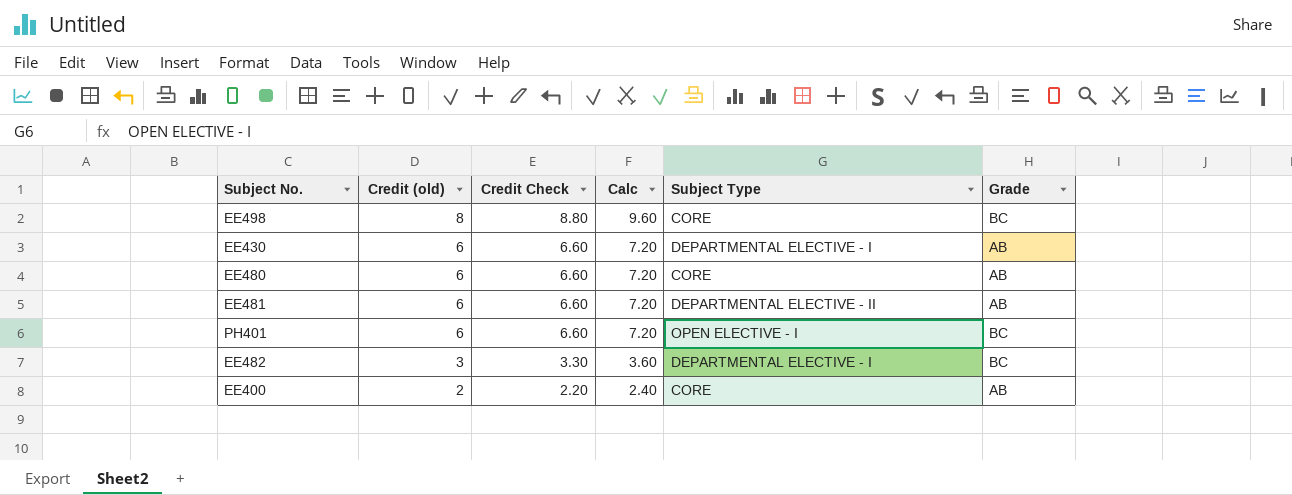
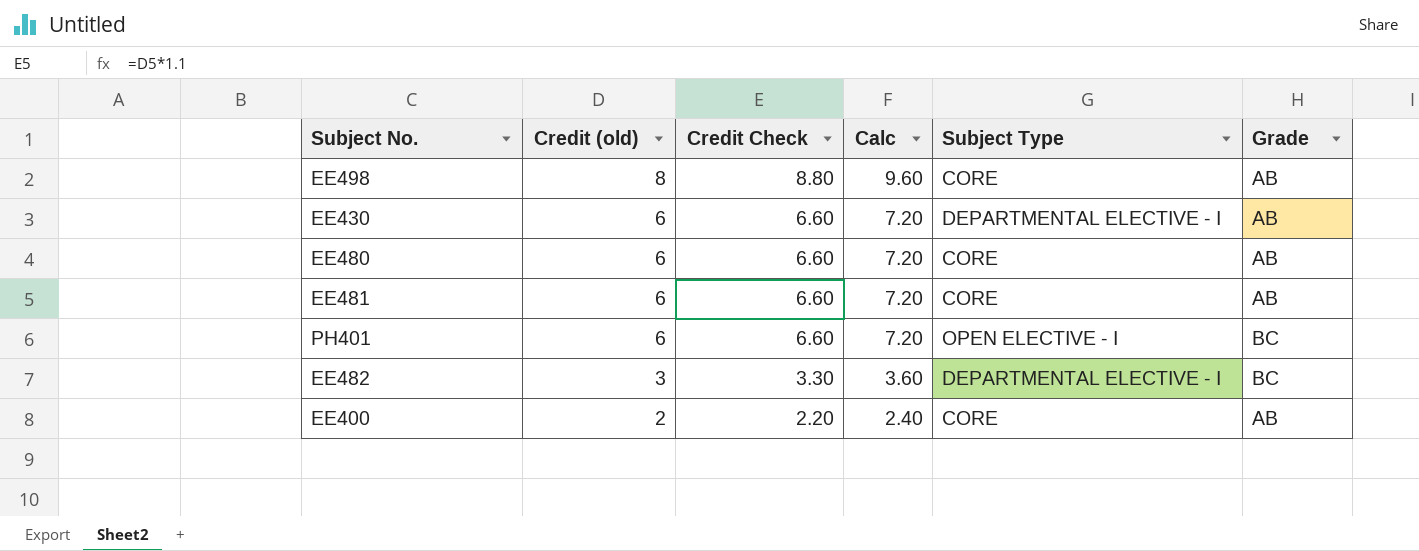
EE498 | Grade: BC -> AB
EE481 | Subject Type: DEPARTMENTAL ELECTIVE - II -> CORE

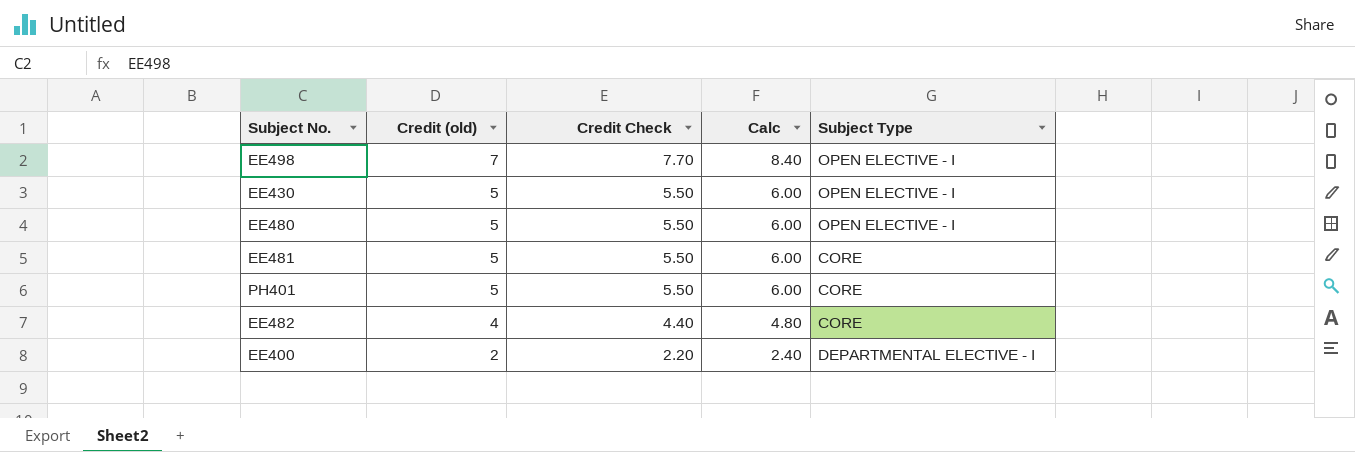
column Grade | position: 6 -> none
EE498 | Credit (old): 8 -> 7
EE498 | Credit Check: 8.80 -> 7.70
EE498 | Calc: 9.60 -> 8.40
EE498 | Subject Type: CORE -> OPEN ELECTIVE - I
EE430 | Credit (old): 6 -> 5
EE430 | Credit Check: 6.60 -> 5.50
EE430 | Calc: 7.20 -> 6.00
EE430 | Subject Type: DEPARTMENTAL ELECTIVE - I -> OPEN ELECTIVE - I
EE480 | Credit (old): 6 -> 5
EE480 | Credit Check: 6.60 -> 5.50
EE480 | Calc: 7.20 -> 6.00
EE480 | Subject Type: CORE -> OPEN ELECTIVE - I
EE481 | Credit (old): 6 -> 5
EE481 | Credit Check: 6.60 -> 5.50
EE481 | Calc: 7.20 -> 6.00
PH401 | Credit (old): 6 -> 5
PH401 | Credit Check: 6.60 -> 5.50
PH401 | Calc: 7.20 -> 6.00
PH401 | Subject Type: OPEN ELECTIVE - I -> CORE
EE482 | Credit (old): 3 -> 4
EE482 | Credit Check: 3.30 -> 4.40
EE482 | Calc: 3.60 -> 4.80
EE482 | Subject Type: DEPARTMENTAL ELECTIVE - I -> CORE
EE400 | Subject Type: CORE -> DEPARTMENTAL ELECTIVE - I

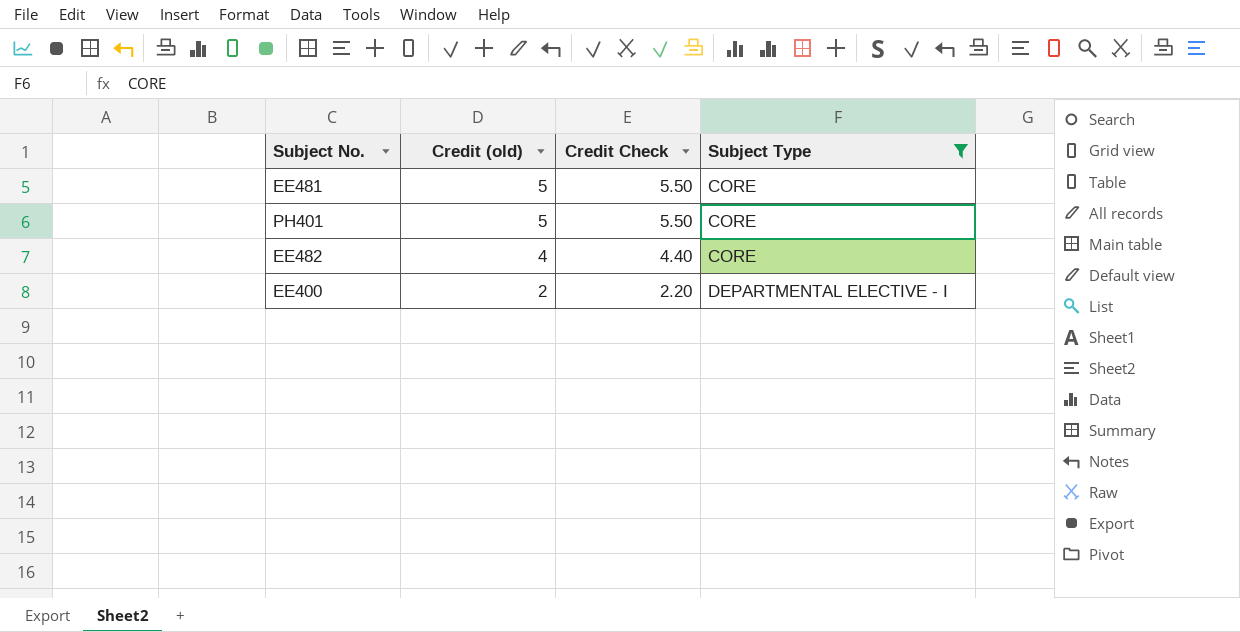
filter: none -> Subject Type != OPEN ELECTIVE - I
column Calc | formula: [Credit (old)] * 1.2 -> none

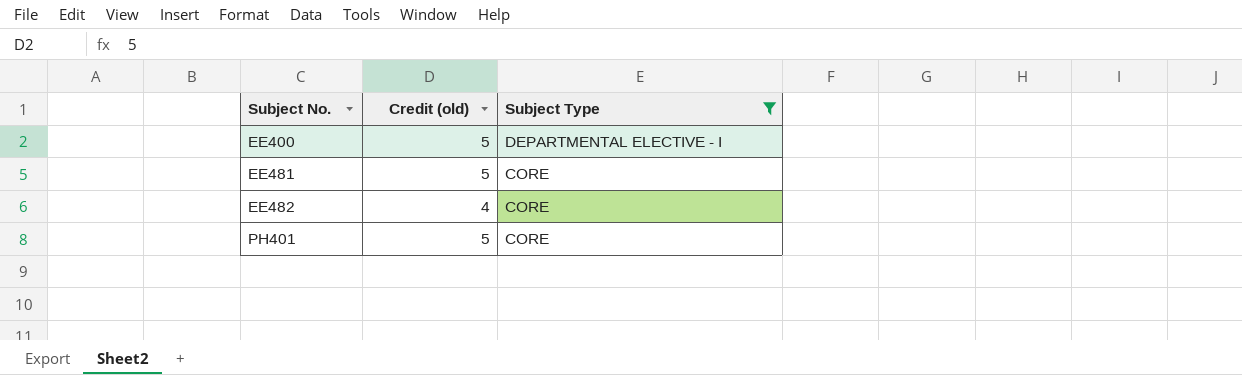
row order: Credit (old) descending -> Subject No. ascending
column Credit Check | formula: [Credit (old)] * 1.1 -> none
EE400 | Credit (old): 2 -> 5

